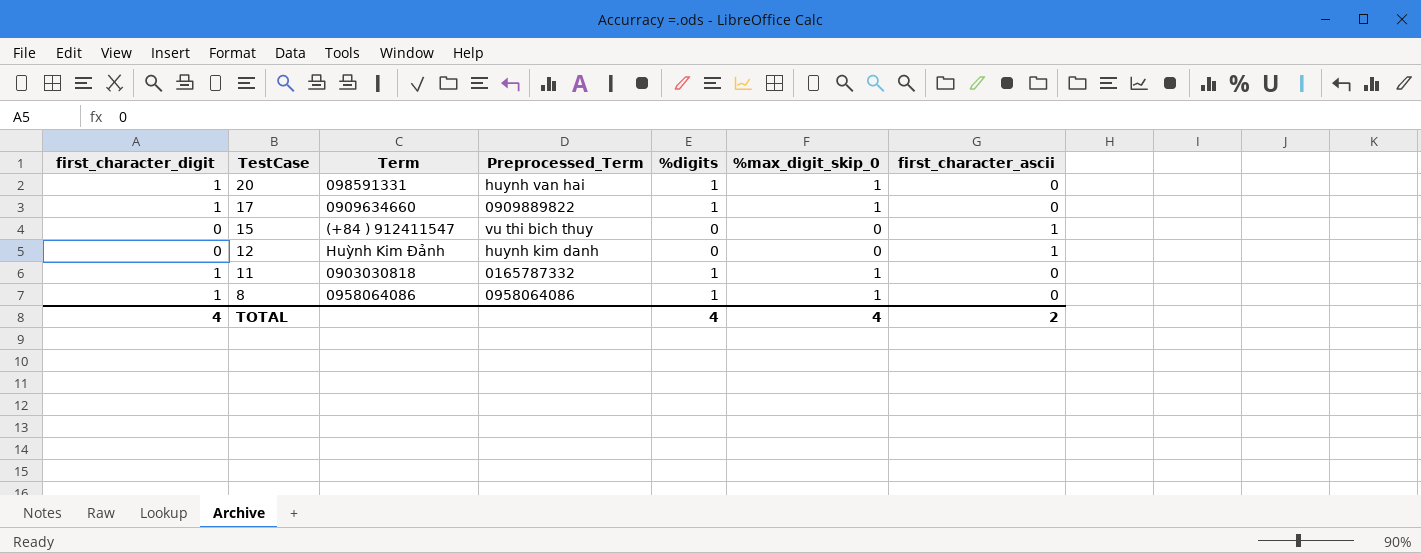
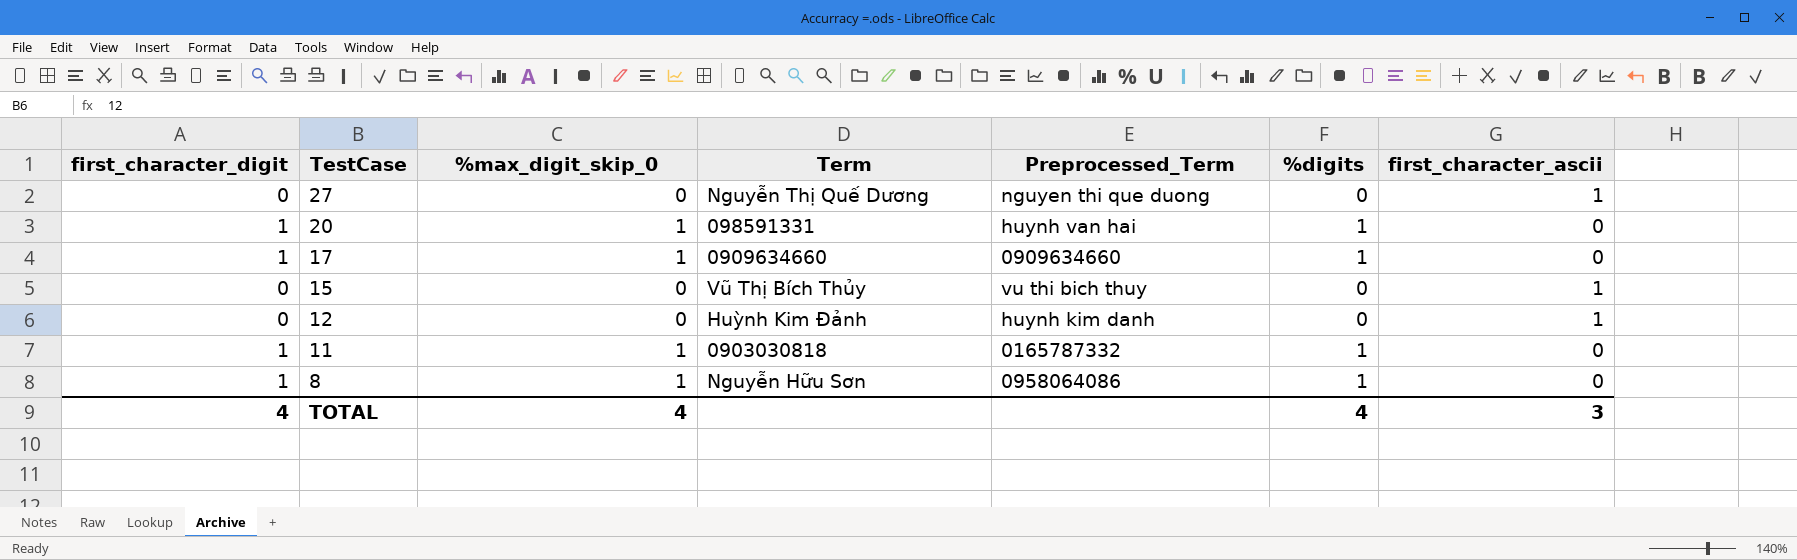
column %max_digit_skip_0 | position: 6 -> 3
row 27: none -> 0 | 0 | Nguyễn Thị Quế Dương | nguyen thi que duong | 0 | 1
17 | Preprocessed_Term: 0909889822 -> 0909634660
15 | Term: (+84 ) 912411547 -> Vũ Thị Bích Thủy
8 | Term: 0958064086 -> Nguyễn Hữu Sơn
TOTAL | first_character_ascii: 2 -> 3

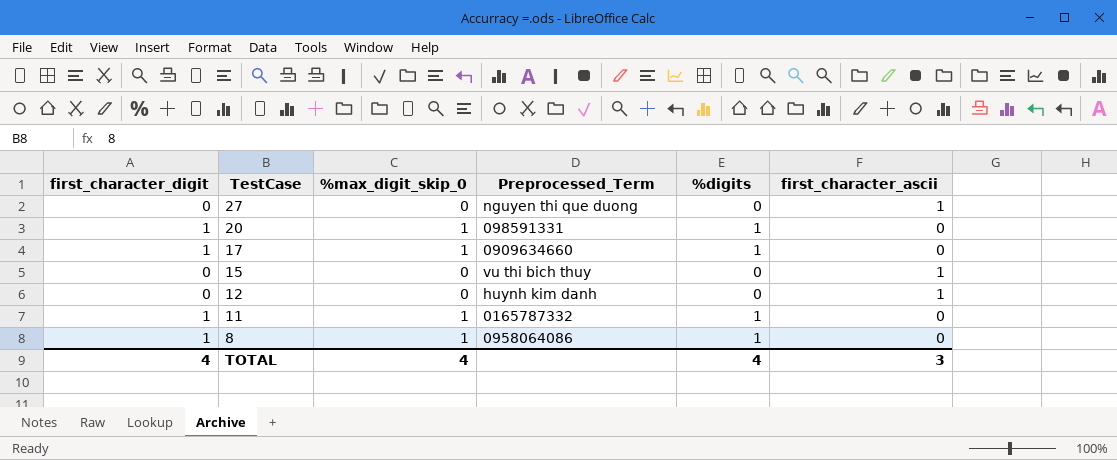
column Term | position: 4 -> none
20 | Preprocessed_Term: huynh van hai -> 098591331

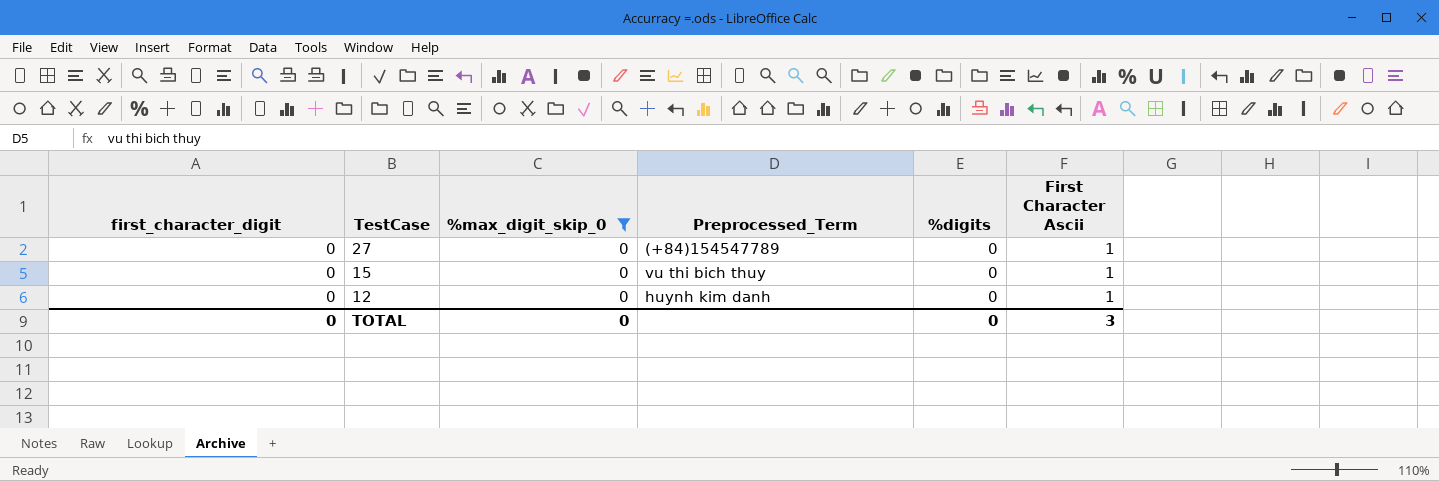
filter: none -> %max_digit_skip_0 = 0
column name: first_character_ascii -> First Character Ascii
27 | Preprocessed_Term: nguyen thi que duong -> (+84)154547789
TOTAL | first_character_digit: 4 -> 0
TOTAL | %max_digit_skip_0: 4 -> 0
TOTAL | %digits: 4 -> 0

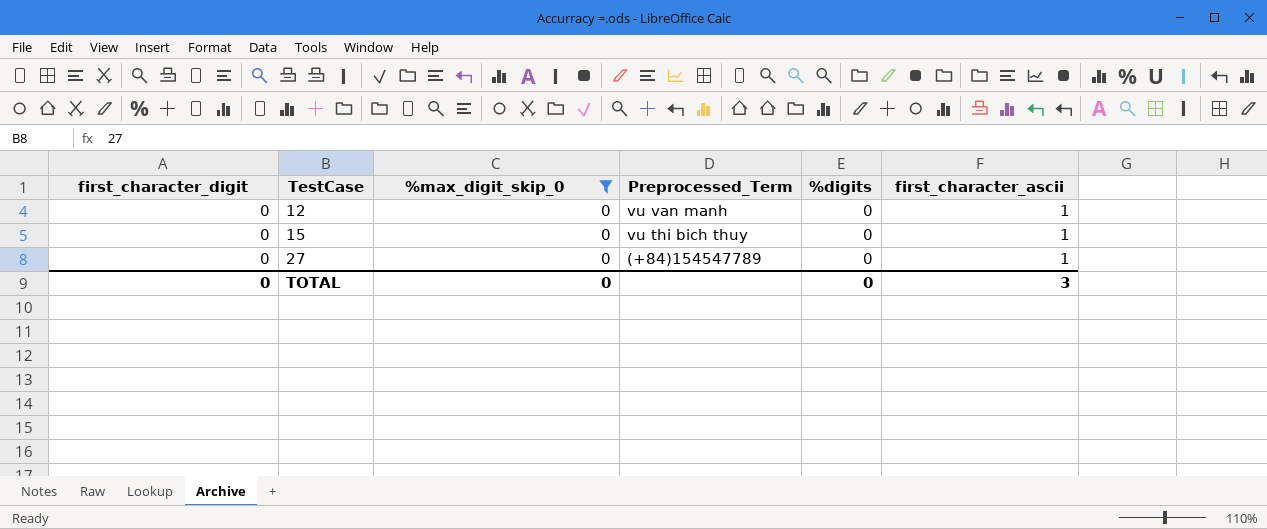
row order: TestCase descending -> TestCase ascending
column name: First Character Ascii -> first_character_ascii
12 | Preprocessed_Term: huynh kim danh -> vu van manh

